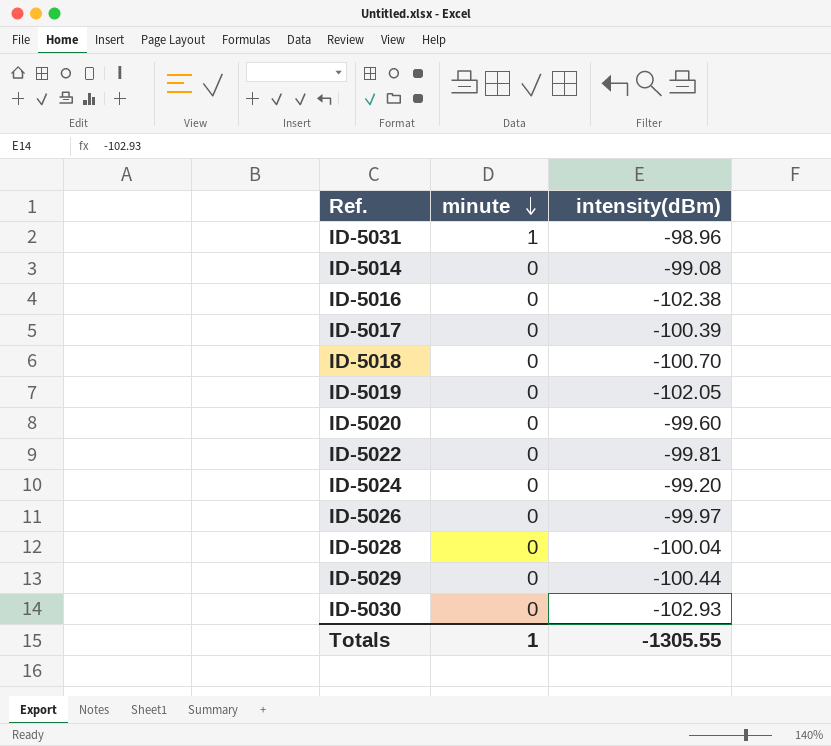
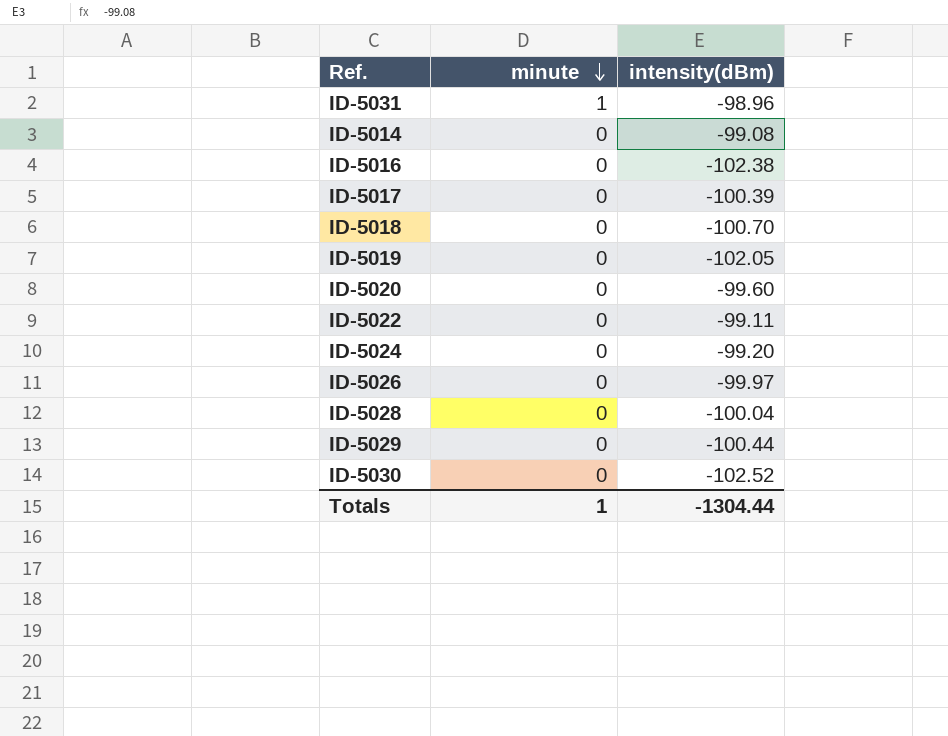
ID-5022 | intensity(dBm): -99.81 -> -99.11
ID-5030 | intensity(dBm): -102.93 -> -102.52
Totals | intensity(dBm): -1305.55 -> -1304.44

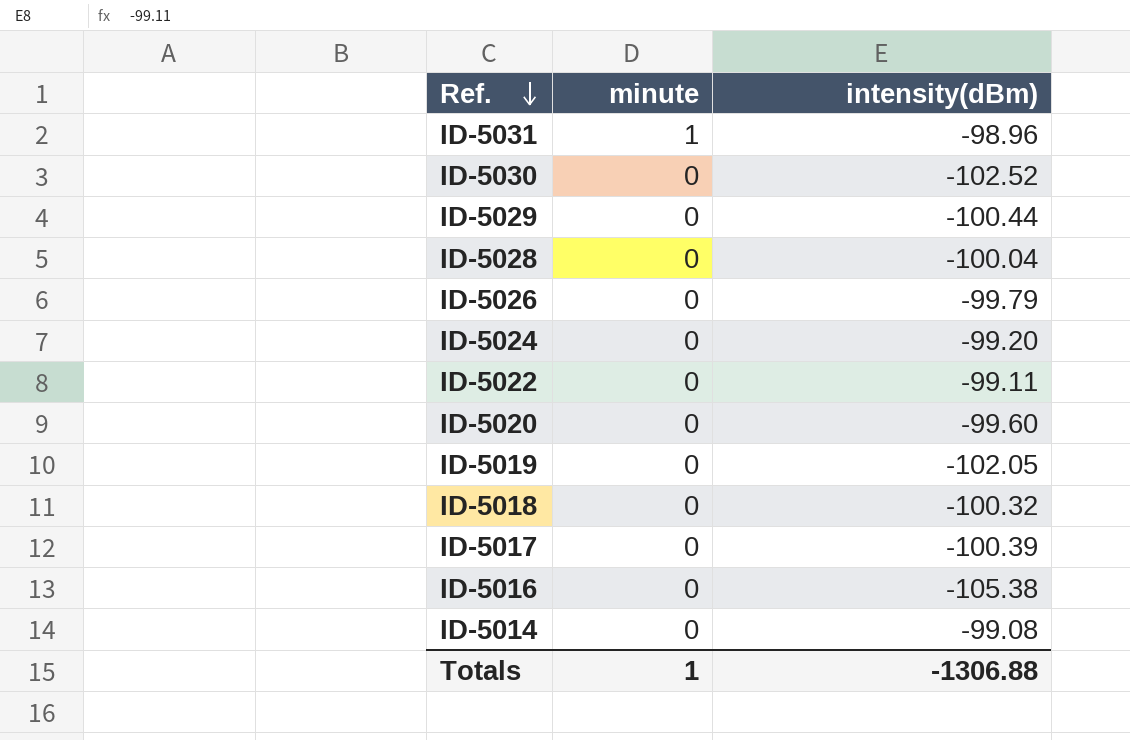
row order: minute descending -> Ref. descending
ID-5026 | intensity(dBm): -99.97 -> -99.79
ID-5018 | intensity(dBm): -100.70 -> -100.32
ID-5016 | intensity(dBm): -102.38 -> -105.38
Totals | intensity(dBm): -1304.44 -> -1306.88

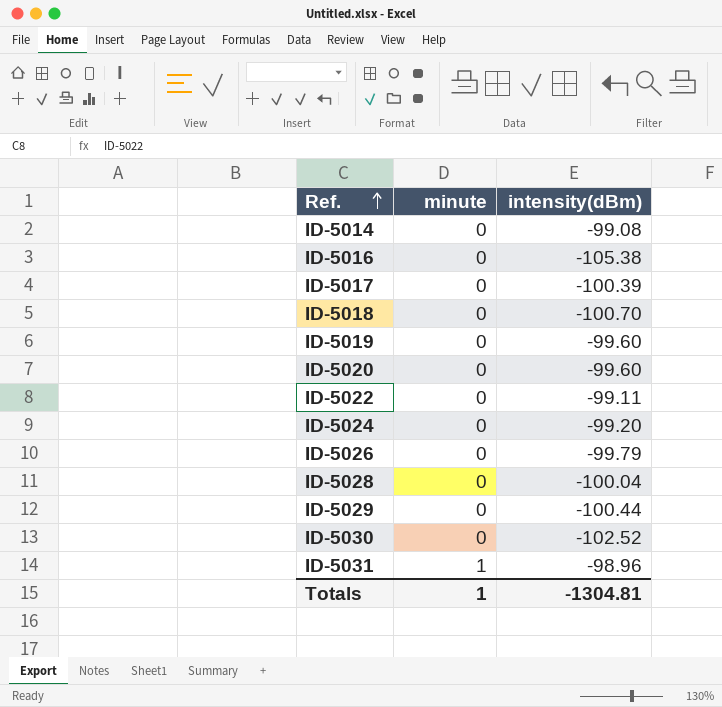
row order: Ref. descending -> Ref. ascending
ID-5018 | intensity(dBm): -100.32 -> -100.70
ID-5019 | intensity(dBm): -102.05 -> -99.60
Totals | intensity(dBm): -1306.88 -> -1304.81

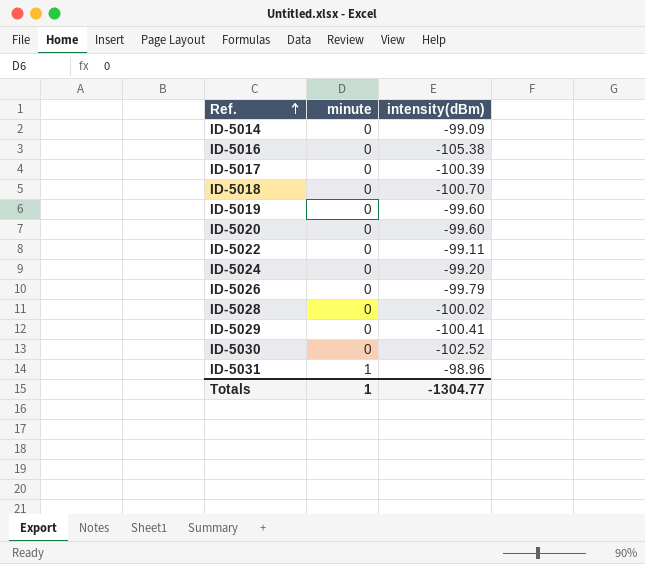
ID-5014 | intensity(dBm): -99.08 -> -99.09
ID-5028 | intensity(dBm): -100.04 -> -100.02
ID-5029 | intensity(dBm): -100.44 -> -100.41
Totals | intensity(dBm): -1304.81 -> -1304.77

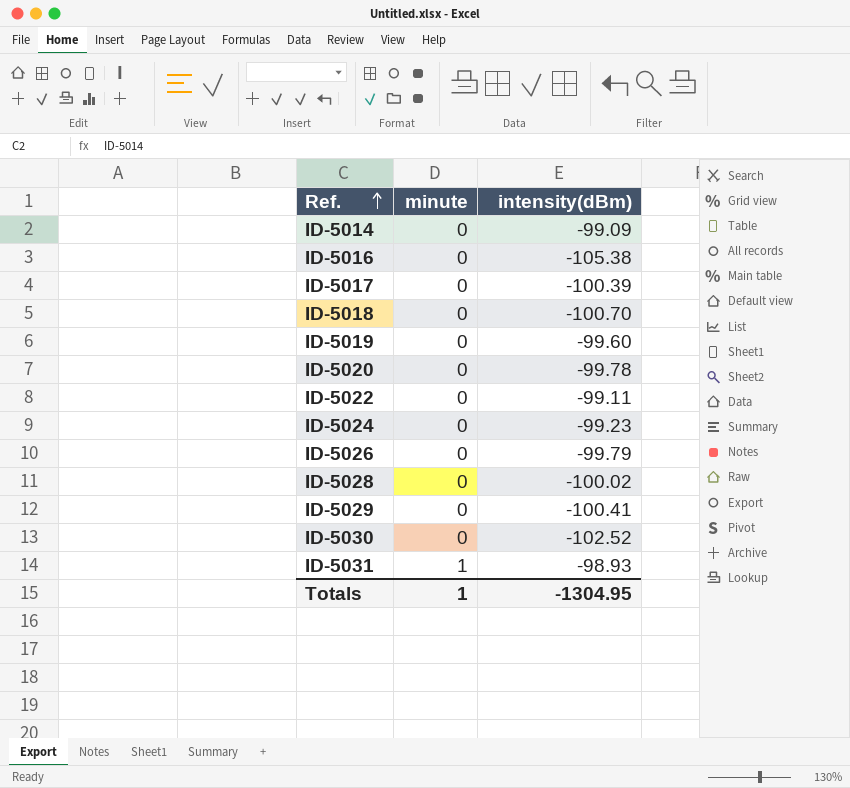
ID-5020 | intensity(dBm): -99.60 -> -99.78
ID-5024 | intensity(dBm): -99.20 -> -99.23
ID-5031 | intensity(dBm): -98.96 -> -98.93
Totals | intensity(dBm): -1304.77 -> -1304.95

